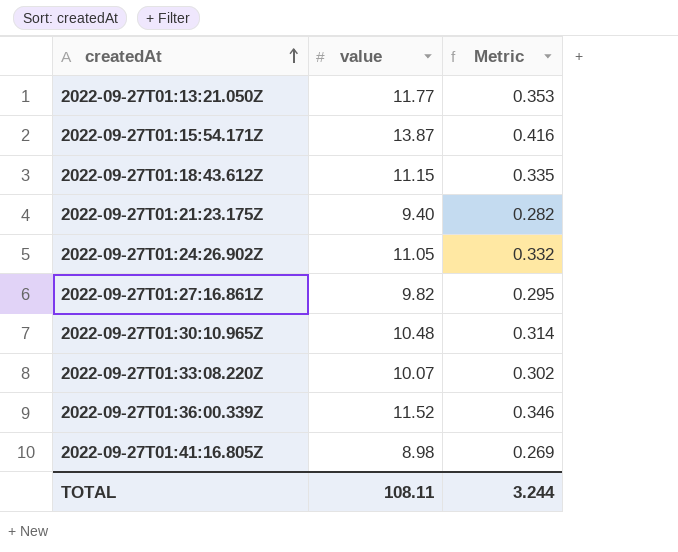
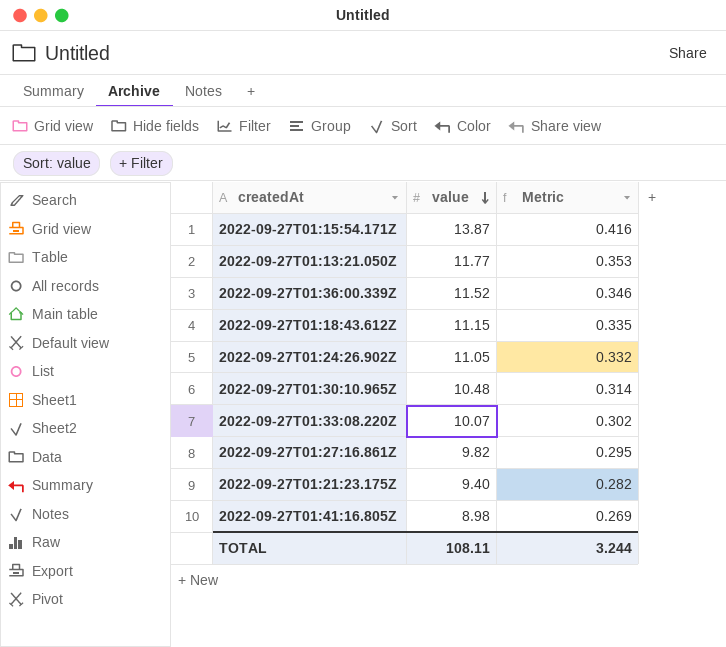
row order: createdAt ascending -> value descending

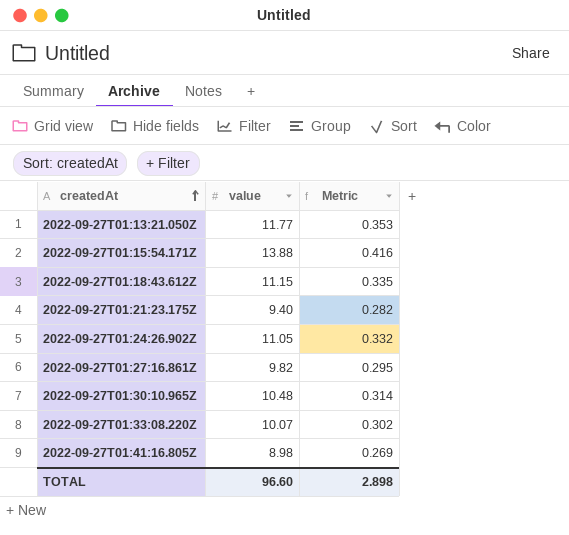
row order: value descending -> createdAt ascending
row 2022-09-27T01:36:00.339Z: 11.52 | 0.346 -> none
2022-09-27T01:15:54.171Z | value: 13.87 -> 13.88
TOTAL | value: 108.11 -> 96.60
TOTAL | Metric: 3.244 -> 2.898

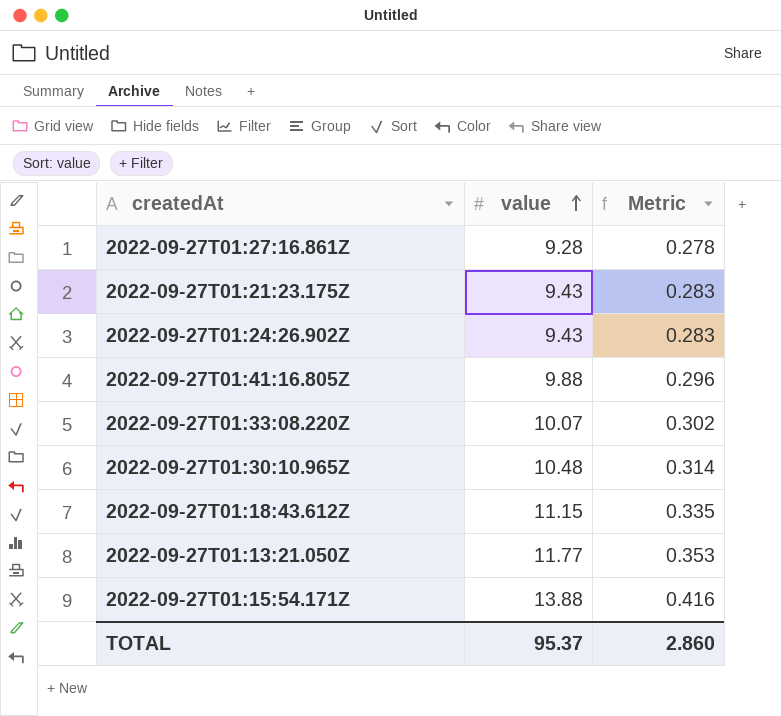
row order: createdAt ascending -> value ascending
2022-09-27T01:27:16.861Z | value: 9.82 -> 9.28
2022-09-27T01:27:16.861Z | Metric: 0.295 -> 0.278
2022-09-27T01:21:23.175Z | value: 9.40 -> 9.43
2022-09-27T01:21:23.175Z | Metric: 0.282 -> 0.283
2022-09-27T01:24:26.902Z | value: 11.05 -> 9.43
2022-09-27T01:24:26.902Z | Metric: 0.332 -> 0.283
2022-09-27T01:41:16.805Z | value: 8.98 -> 9.88
2022-09-27T01:41:16.805Z | Metric: 0.269 -> 0.296
TOTAL | value: 96.60 -> 95.37
TOTAL | Metric: 2.898 -> 2.860

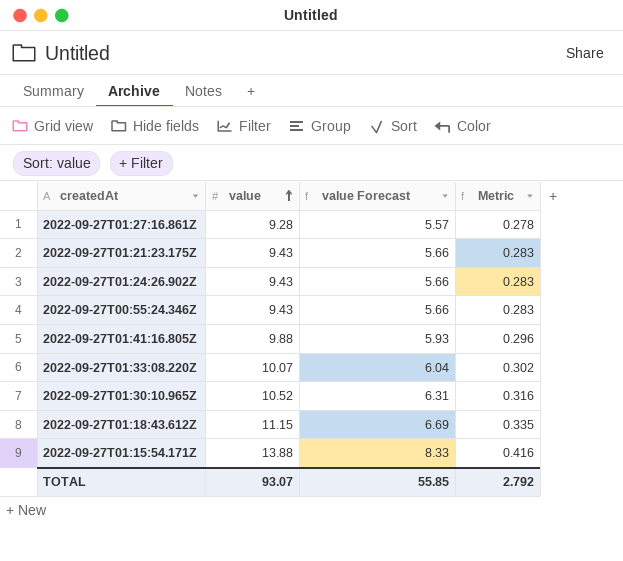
column value Forecast | formula: none -> [value] * 0.6
row 2022-09-27T01:13:21.050Z: 11.77 | 0.353 -> none
row 2022-09-27T00:55:24.346Z: none -> 9.43 | 5.66 | 0.283
2022-09-27T01:30:10.965Z | value: 10.48 -> 10.52
2022-09-27T01:30:10.965Z | Metric: 0.314 -> 0.316
TOTAL | value: 95.37 -> 93.07
TOTAL | Metric: 2.860 -> 2.792

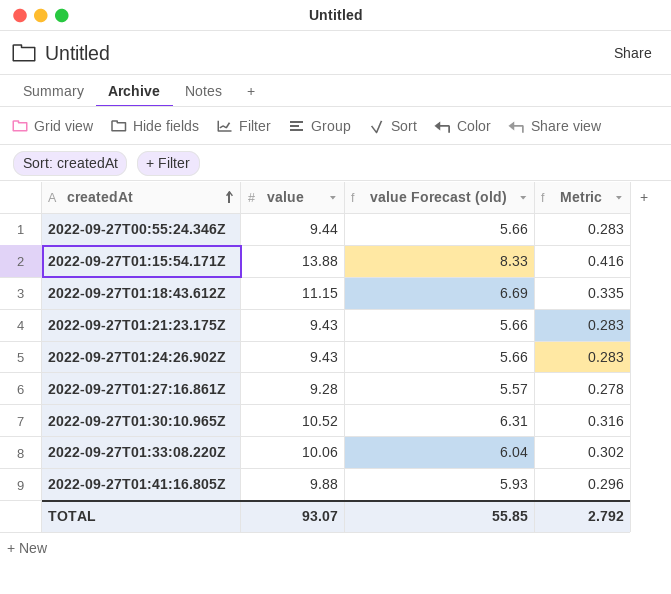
row order: value ascending -> createdAt ascending
column name: value Forecast -> value Forecast (old)
2022-09-27T00:55:24.346Z | value: 9.43 -> 9.44
2022-09-27T01:33:08.220Z | value: 10.07 -> 10.06

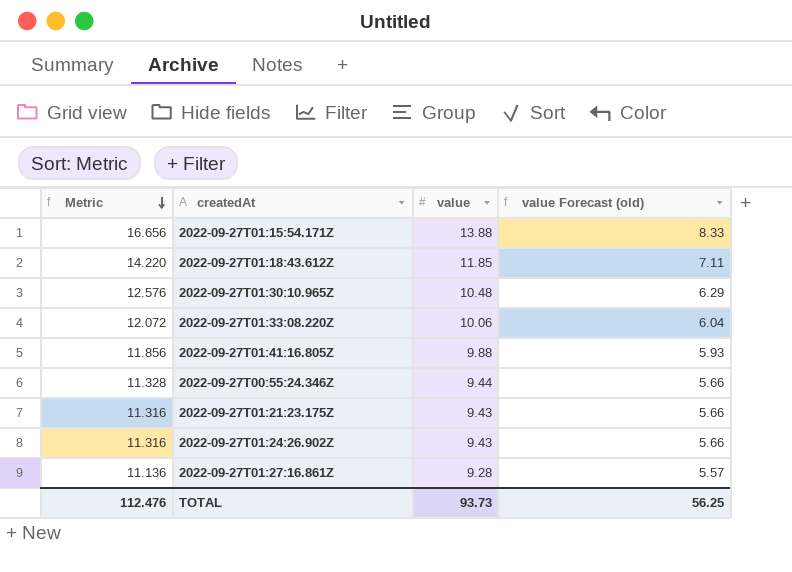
row order: createdAt ascending -> Metric descending
column Metric | formula: [value] * 0.03 -> [value] * 1.2
column Metric | position: 4 -> 1
2022-09-27T01:18:43.612Z | value: 11.15 -> 11.85
2022-09-27T01:18:43.612Z | value Forecast (old): 6.69 -> 7.11
2022-09-27T01:30:10.965Z | value: 10.52 -> 10.48
2022-09-27T01:30:10.965Z | value Forecast (old): 6.31 -> 6.29
TOTAL | Metric: 2.792 -> 112.476
TOTAL | value: 93.07 -> 93.73
TOTAL | value Forecast (old): 55.85 -> 56.25

